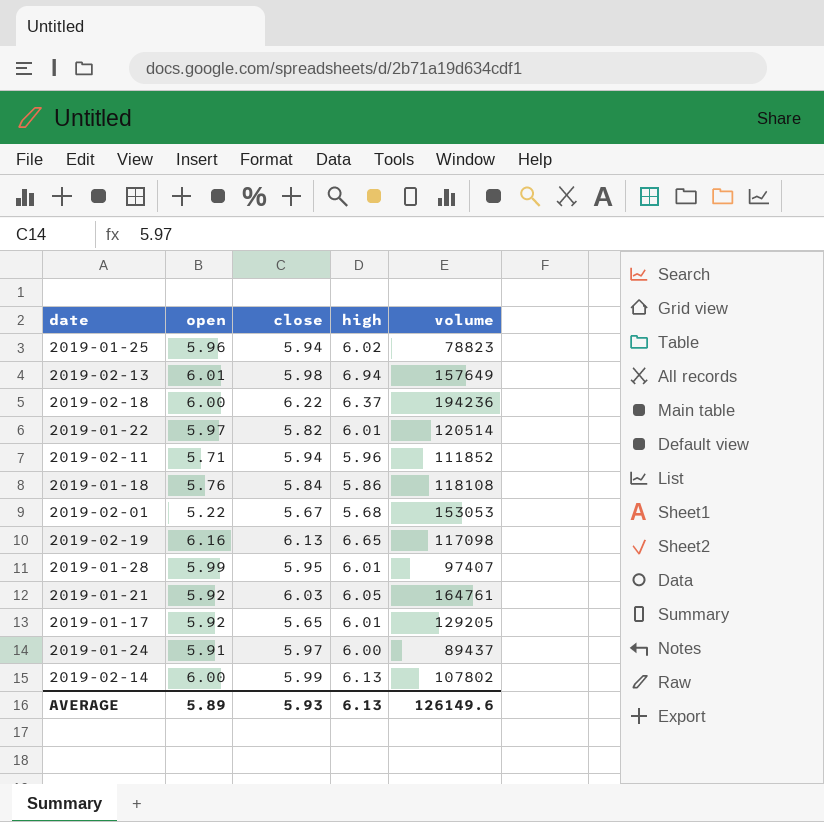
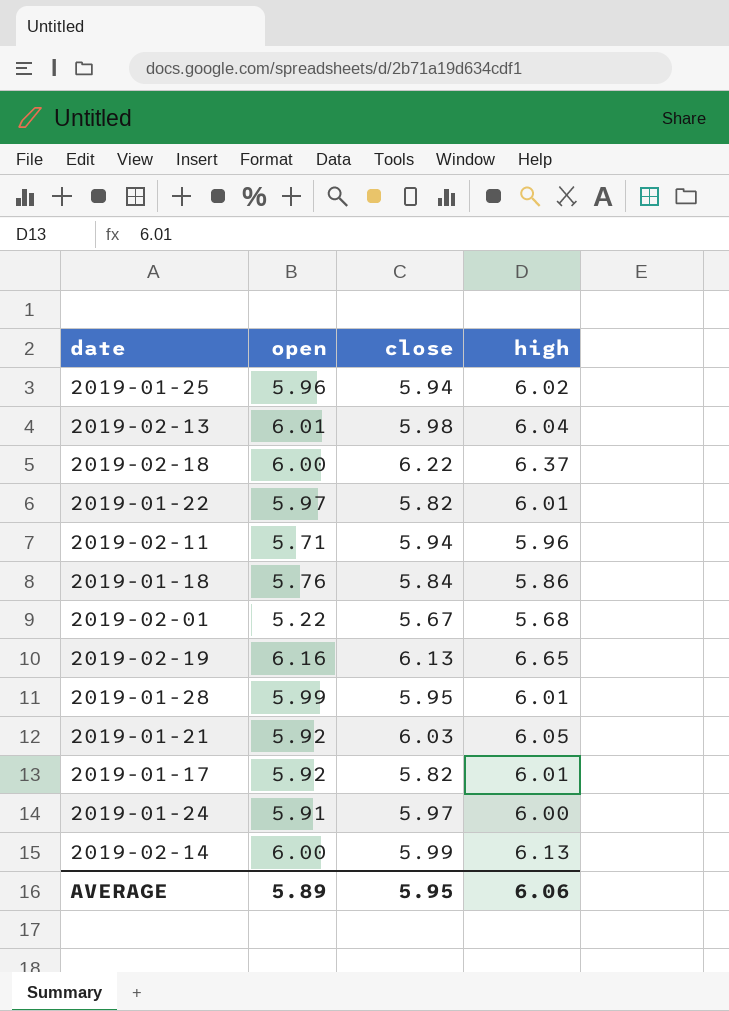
column volume | position: 5 -> none
2019-02-13 | high: 6.94 -> 6.04
2019-01-17 | close: 5.65 -> 5.82
AVERAGE | close: 5.93 -> 5.95
AVERAGE | high: 6.13 -> 6.06

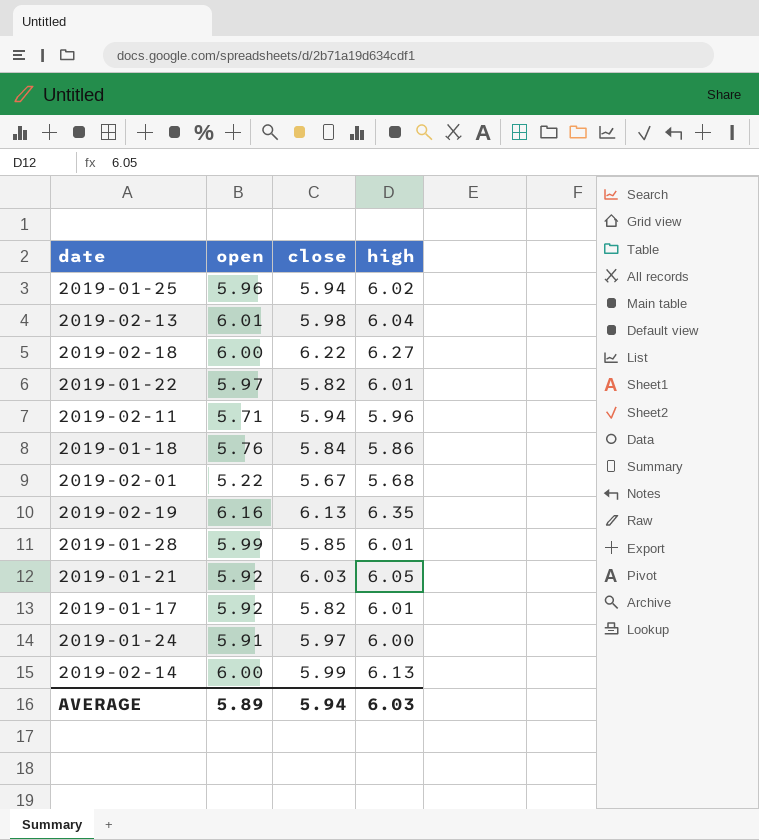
2019-02-18 | high: 6.37 -> 6.27
2019-02-19 | high: 6.65 -> 6.35
2019-01-28 | close: 5.95 -> 5.85
AVERAGE | close: 5.95 -> 5.94
AVERAGE | high: 6.06 -> 6.03

